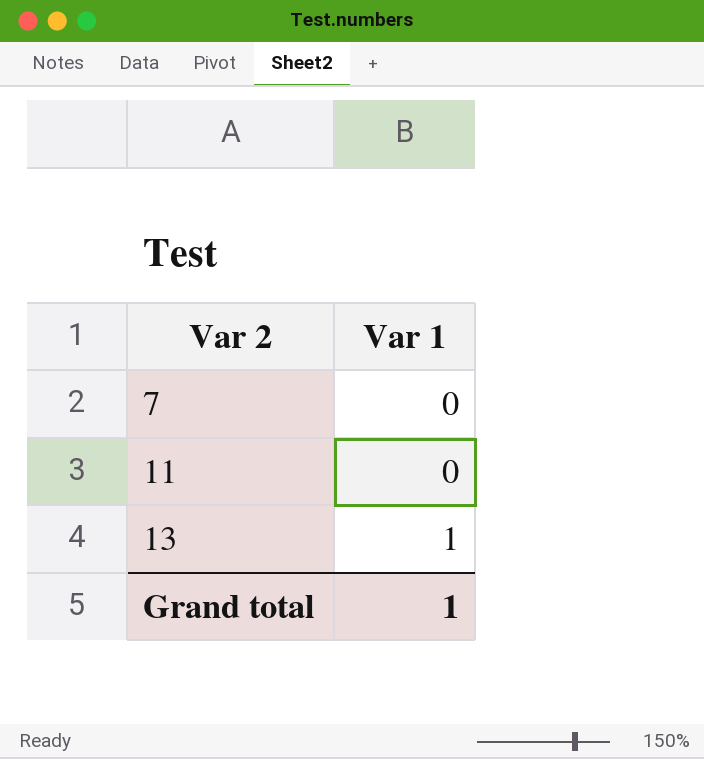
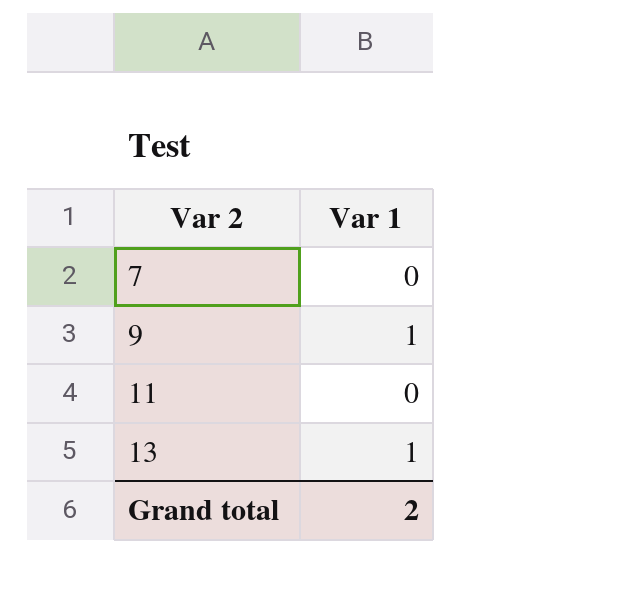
row 9: none -> 1
Grand total | Var 1: 1 -> 2

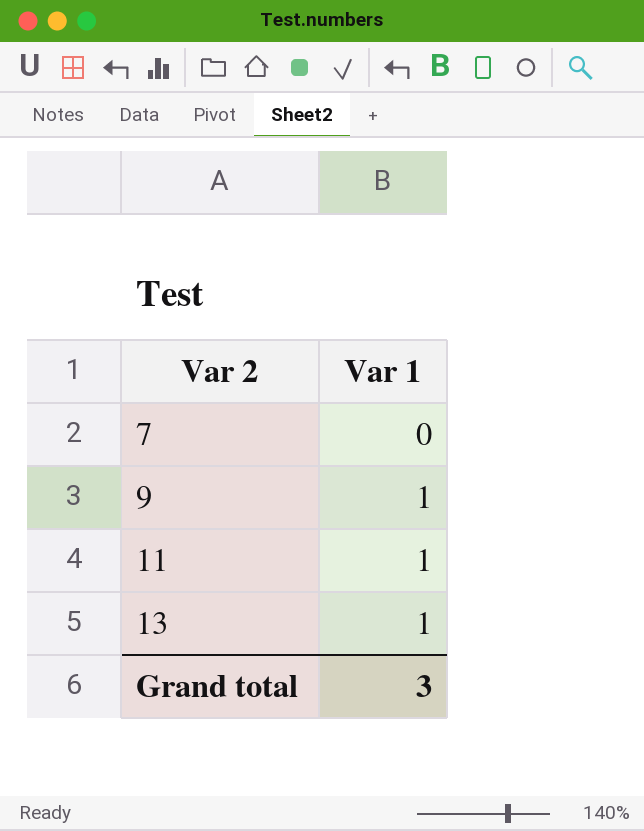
11 | Var 1: 0 -> 1
Grand total | Var 1: 2 -> 3

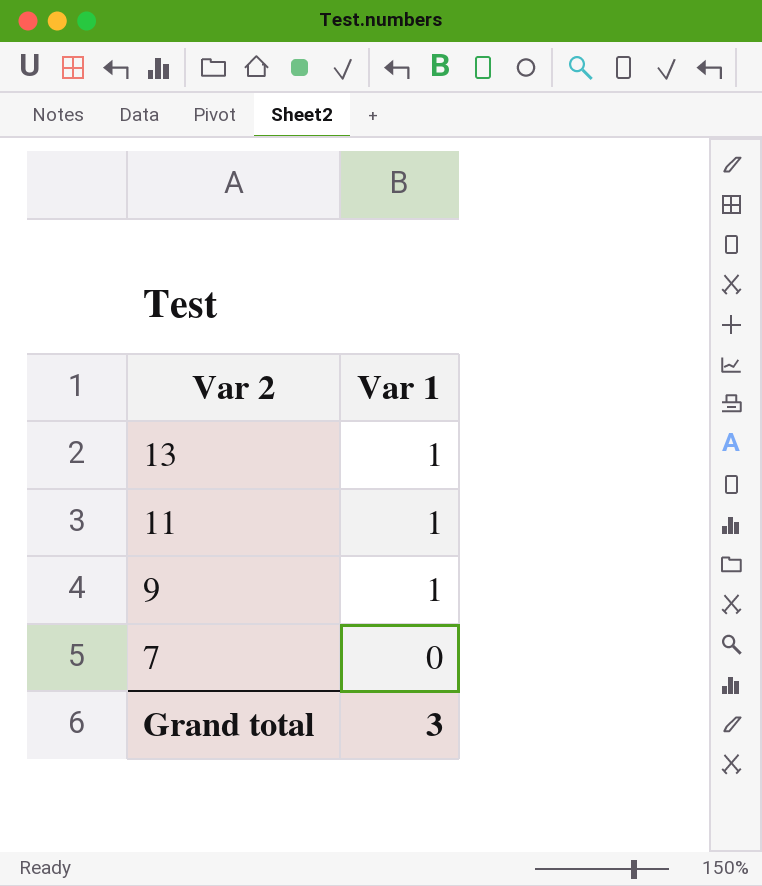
row order: Var 2 ascending -> Var 2 descending

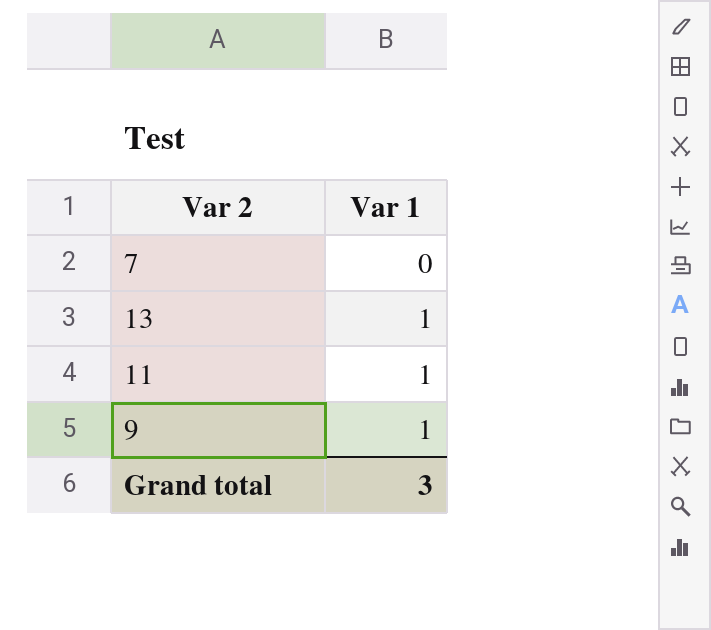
row order: Var 2 descending -> Var 1 ascending

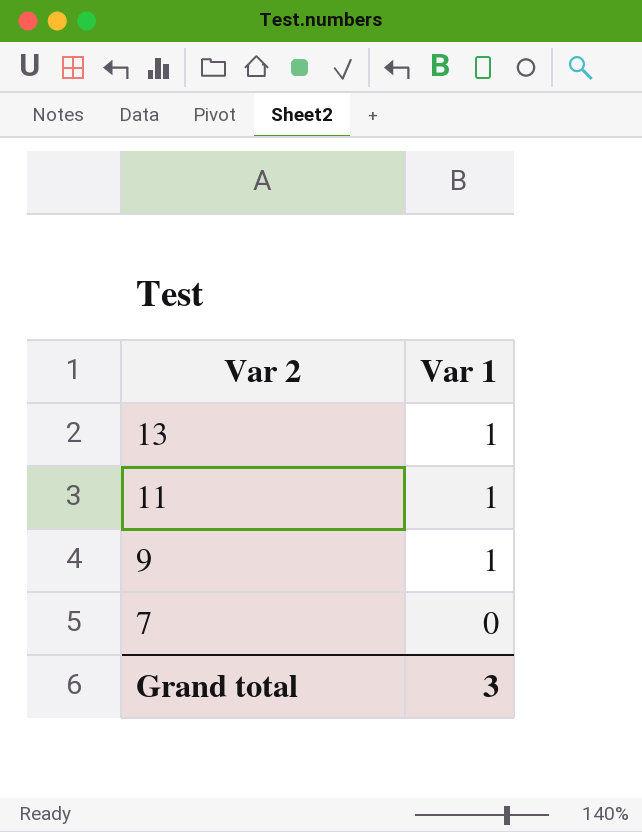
row order: Var 1 ascending -> Var 2 descending

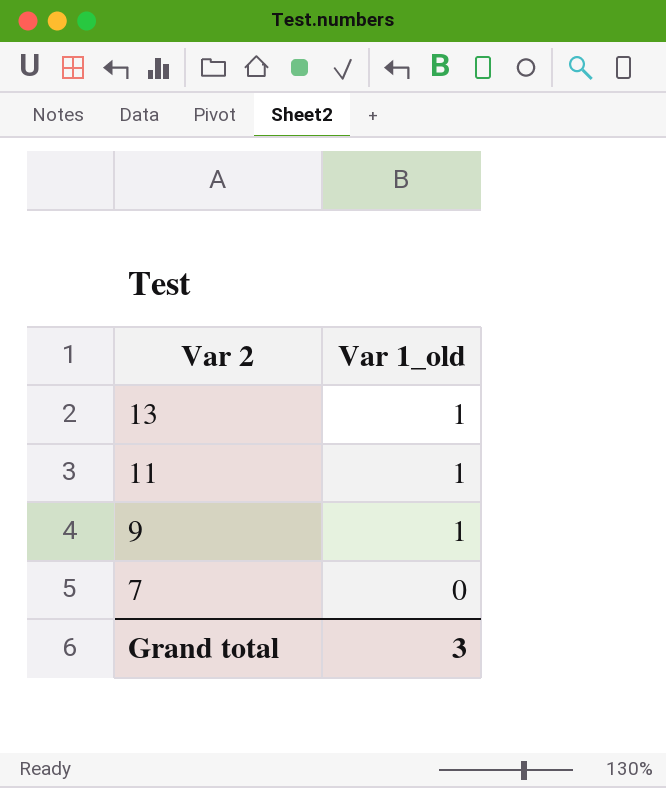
column name: Var 1 -> Var 1_old

